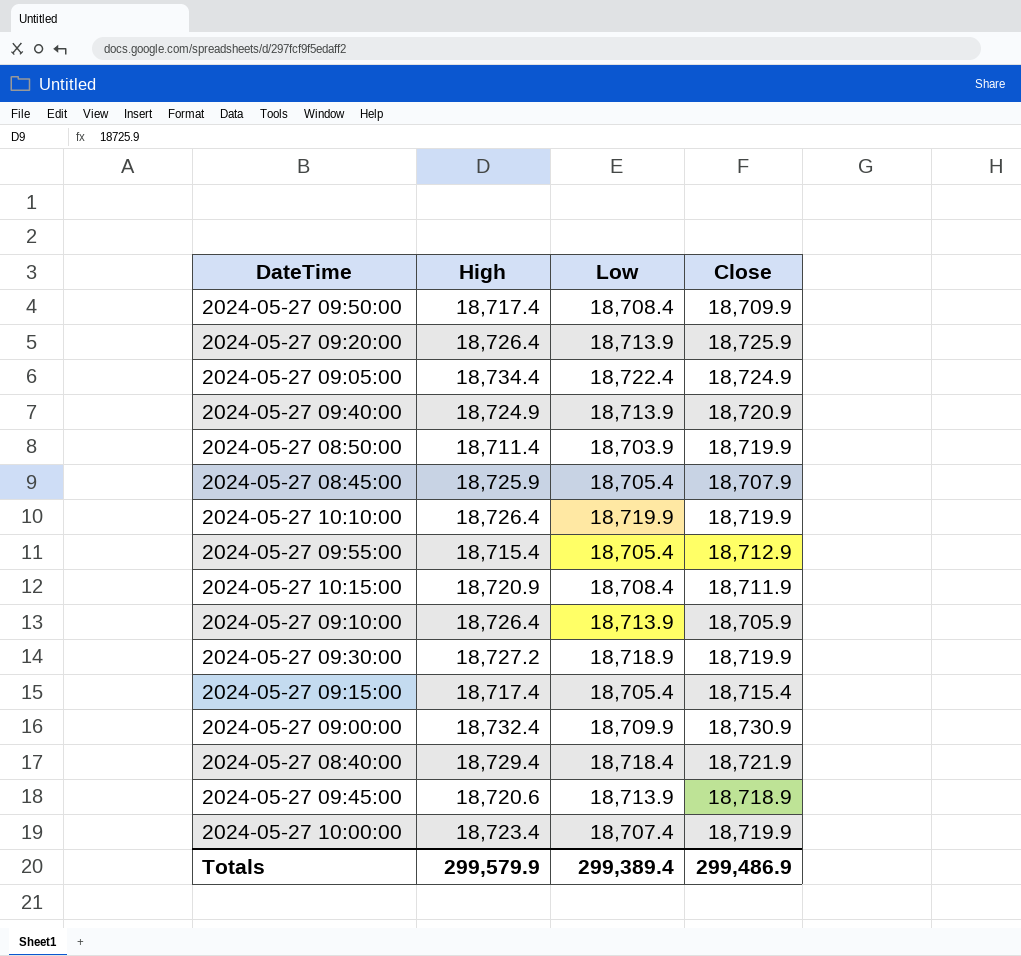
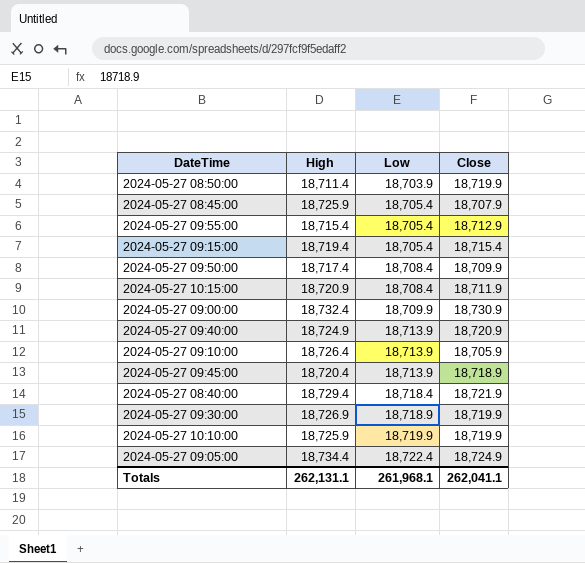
row order: none -> Low ascending
row 2024-05-27 09:20:00: 18,726.4 | 18,713.9 | 18,725.9 -> none
row 2024-05-27 10:00:00: 18,723.4 | 18,707.4 | 18,719.9 -> none
2024-05-27 09:15:00 | High: 18,717.4 -> 18,719.4
2024-05-27 09:45:00 | High: 18,720.6 -> 18,720.4
2024-05-27 09:30:00 | High: 18,727.2 -> 18,726.9
2024-05-27 10:10:00 | High: 18,726.4 -> 18,725.9
Totals | High: 299,579.9 -> 262,131.1
Totals | Low: 299,389.4 -> 261,968.1
Totals | Close: 299,486.9 -> 262,041.1

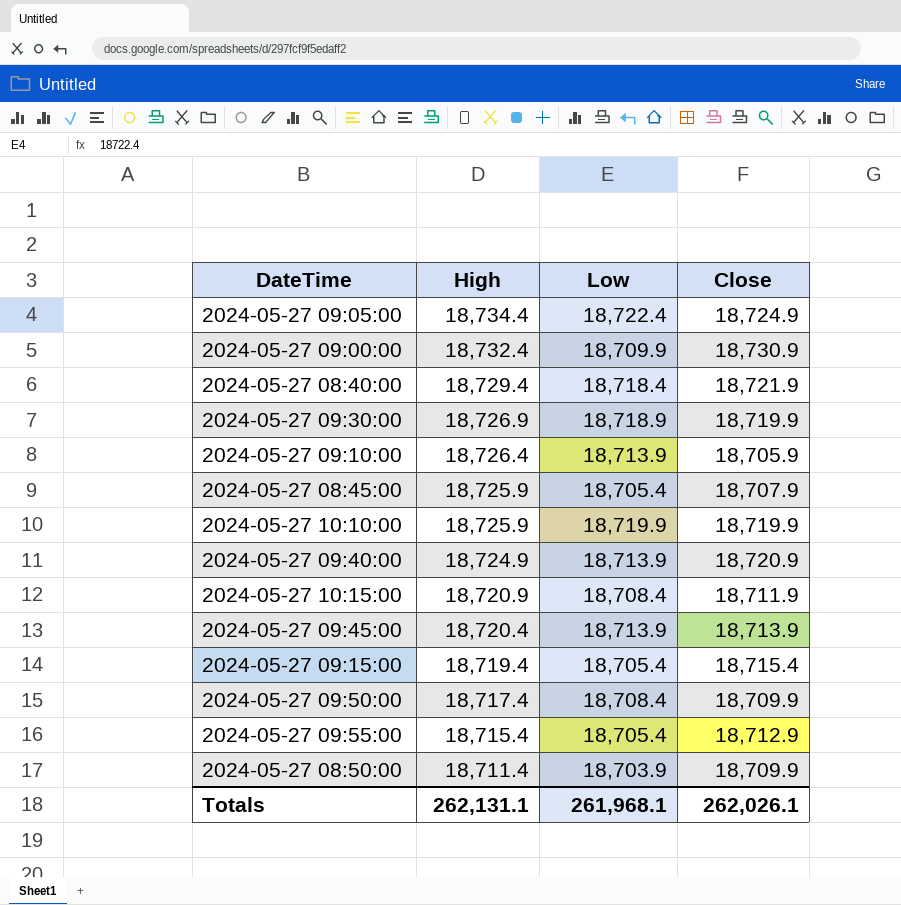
row order: Low ascending -> High descending
2024-05-27 09:45:00 | Close: 18,718.9 -> 18,713.9
2024-05-27 08:50:00 | Close: 18,719.9 -> 18,709.9
Totals | Close: 262,041.1 -> 262,026.1

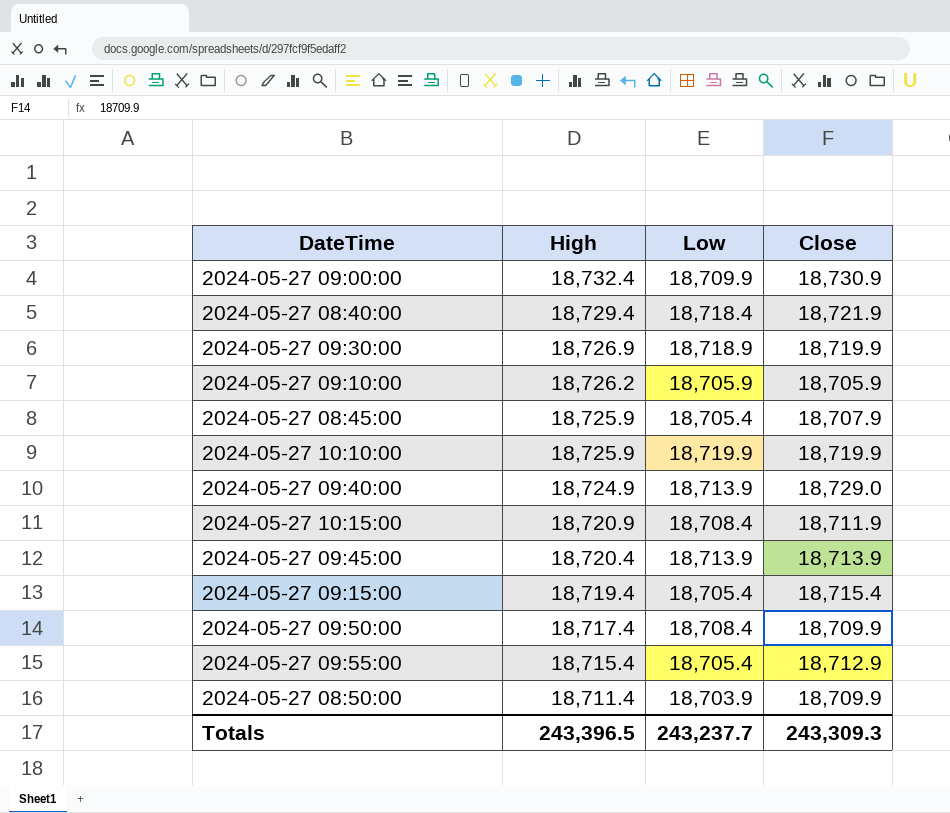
row 2024-05-27 09:05:00: 18,734.4 | 18,722.4 | 18,724.9 -> none
2024-05-27 09:10:00 | High: 18,726.4 -> 18,726.2
2024-05-27 09:10:00 | Low: 18,713.9 -> 18,705.9
2024-05-27 09:40:00 | Close: 18,720.9 -> 18,729.0
Totals | High: 262,131.1 -> 243,396.5
Totals | Low: 261,968.1 -> 243,237.7
Totals | Close: 262,026.1 -> 243,309.3

